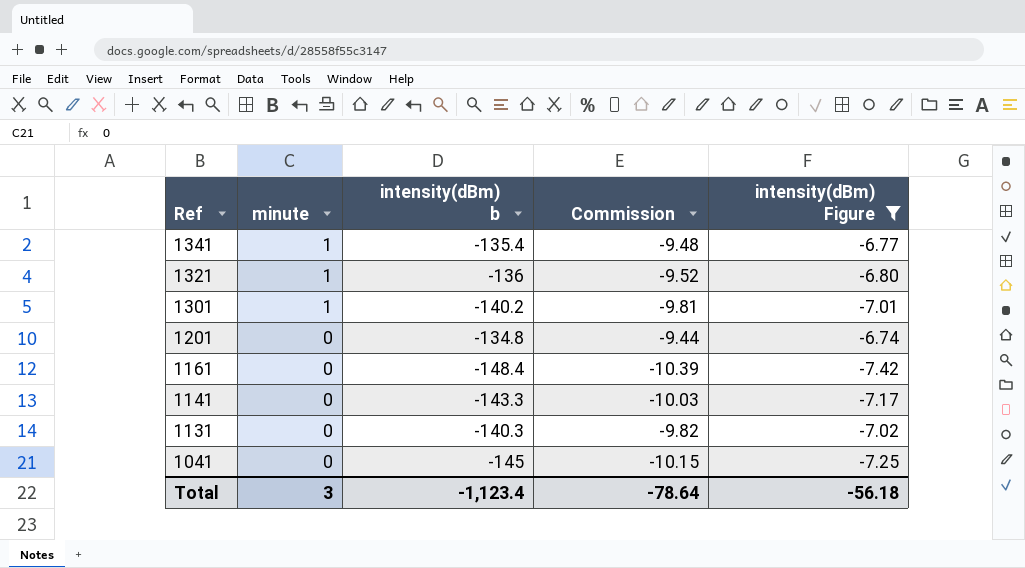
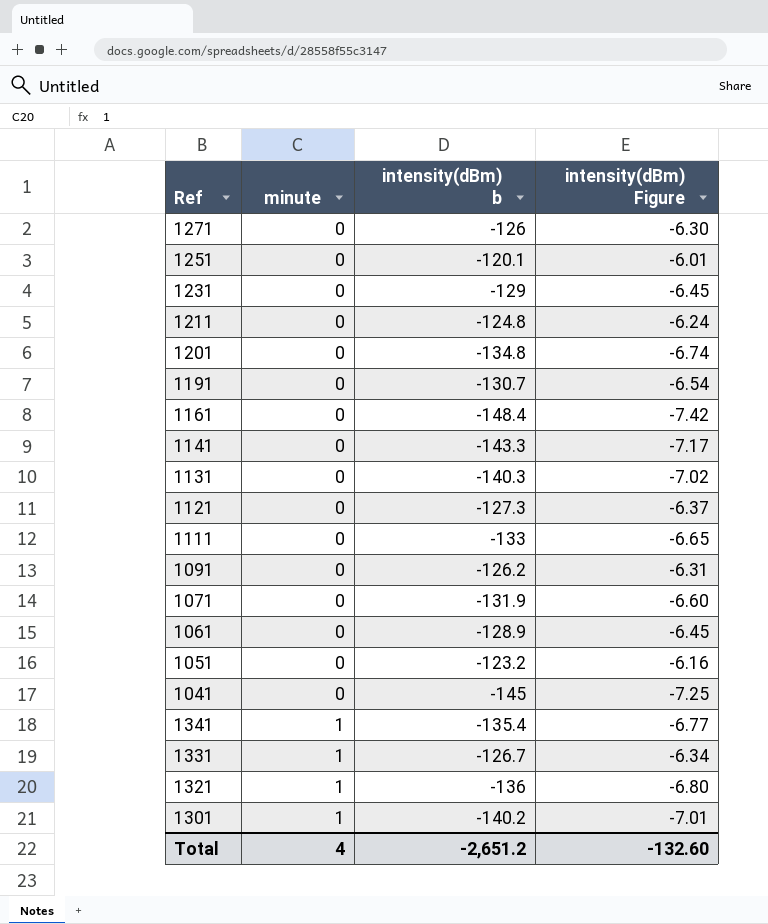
filter: intensity(dBm) Figure <= -6.74 -> none
row order: Ref descending -> minute ascending
column Commission | formula: [intensity(dBm) b] * 0.07 -> none
Total | minute: 3 -> 4
Total | intensity(dBm) b: -1,123.4 -> -2,651.2
Total | intensity(dBm) Figure: -56.18 -> -132.60

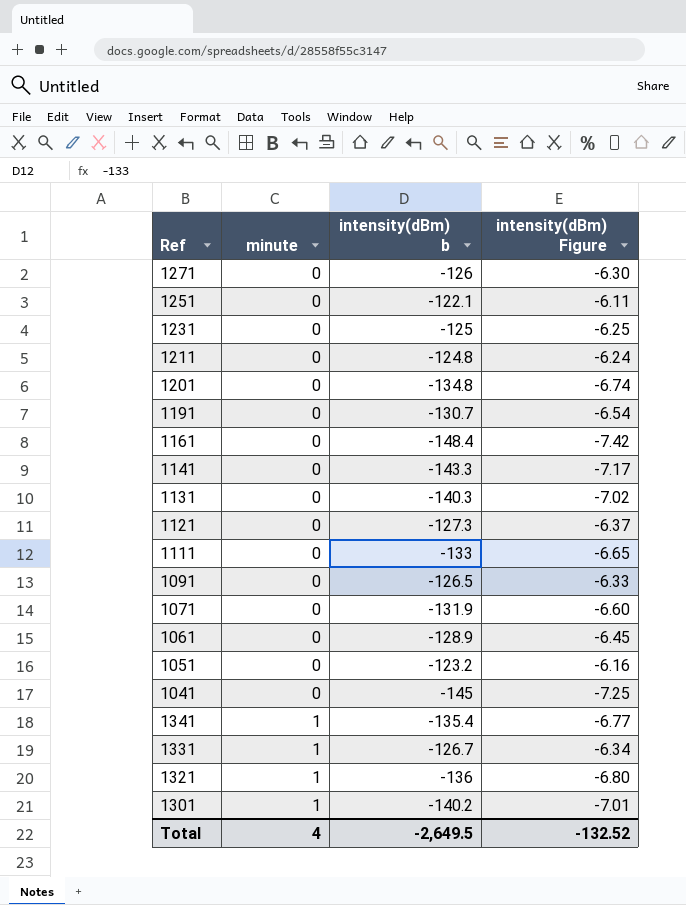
1251 | intensity(dBm) b: -120.1 -> -122.1
1251 | intensity(dBm) Figure: -6.01 -> -6.11
1231 | intensity(dBm) b: -129 -> -125
1231 | intensity(dBm) Figure: -6.45 -> -6.25
1091 | intensity(dBm) b: -126.2 -> -126.5
1091 | intensity(dBm) Figure: -6.31 -> -6.33
Total | intensity(dBm) b: -2,651.2 -> -2,649.5
Total | intensity(dBm) Figure: -132.60 -> -132.52

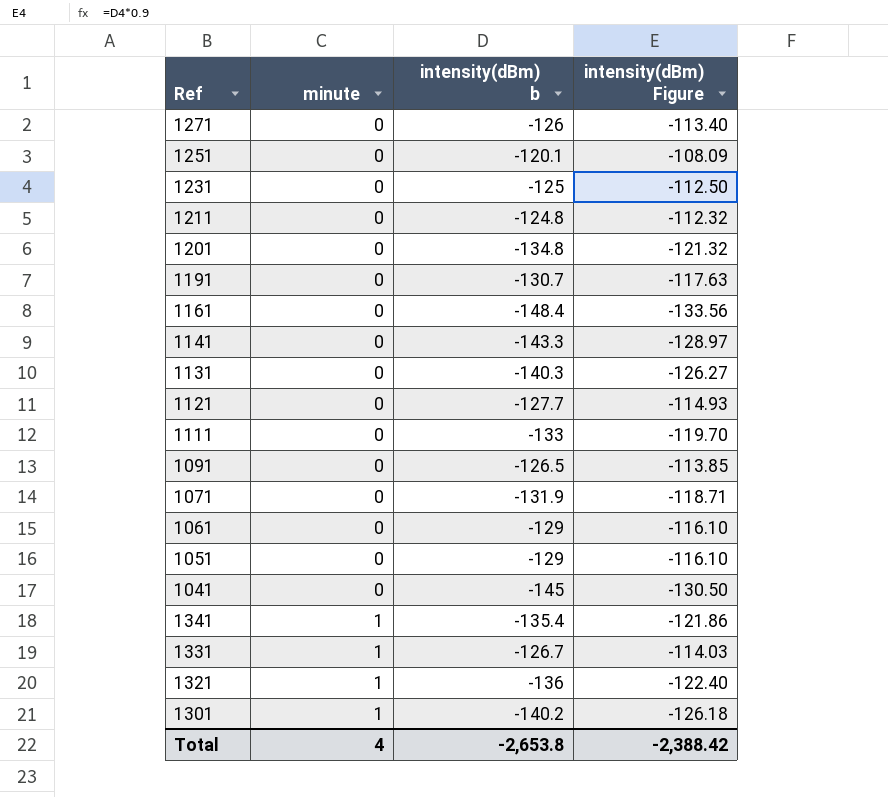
column intensity(dBm) Figure | formula: [intensity(dBm) b] * 0.05 -> [intensity(dBm) b] * 0.9
1251 | intensity(dBm) b: -122.1 -> -120.1
1121 | intensity(dBm) b: -127.3 -> -127.7
1061 | intensity(dBm) b: -128.9 -> -129
1051 | intensity(dBm) b: -123.2 -> -129
Total | intensity(dBm) b: -2,649.5 -> -2,653.8
Total | intensity(dBm) Figure: -132.52 -> -2,388.42

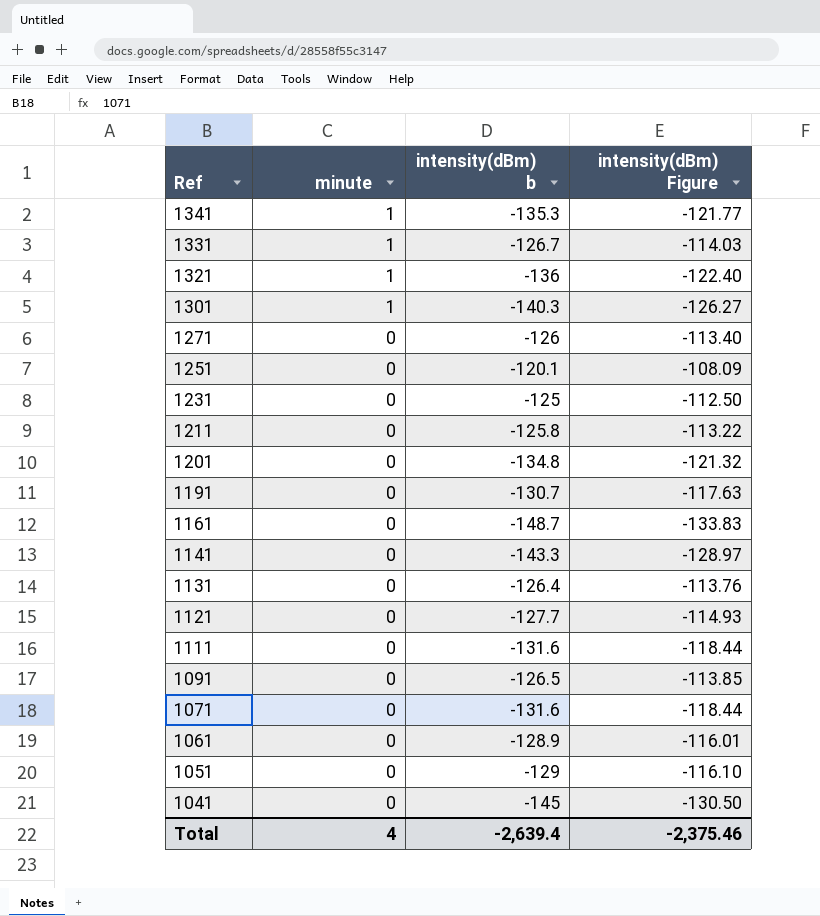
row order: minute ascending -> Ref descending
1341 | intensity(dBm) b: -135.4 -> -135.3
1341 | intensity(dBm) Figure: -121.86 -> -121.77
1301 | intensity(dBm) b: -140.2 -> -140.3
1301 | intensity(dBm) Figure: -126.18 -> -126.27
1211 | intensity(dBm) b: -124.8 -> -125.8
1211 | intensity(dBm) Figure: -112.32 -> -113.22
1161 | intensity(dBm) b: -148.4 -> -148.7
1161 | intensity(dBm) Figure: -133.56 -> -133.83
1131 | intensity(dBm) b: -140.3 -> -126.4
1131 | intensity(dBm) Figure: -126.27 -> -113.76
1111 | intensity(dBm) b: -133 -> -131.6
1111 | intensity(dBm) Figure: -119.70 -> -118.44
1071 | intensity(dBm) b: -131.9 -> -131.6
1071 | intensity(dBm) Figure: -118.71 -> -118.44
1061 | intensity(dBm) b: -129 -> -128.9
1061 | intensity(dBm) Figure: -116.10 -> -116.01
Total | intensity(dBm) b: -2,653.8 -> -2,639.4
Total | intensity(dBm) Figure: -2,388.42 -> -2,375.46

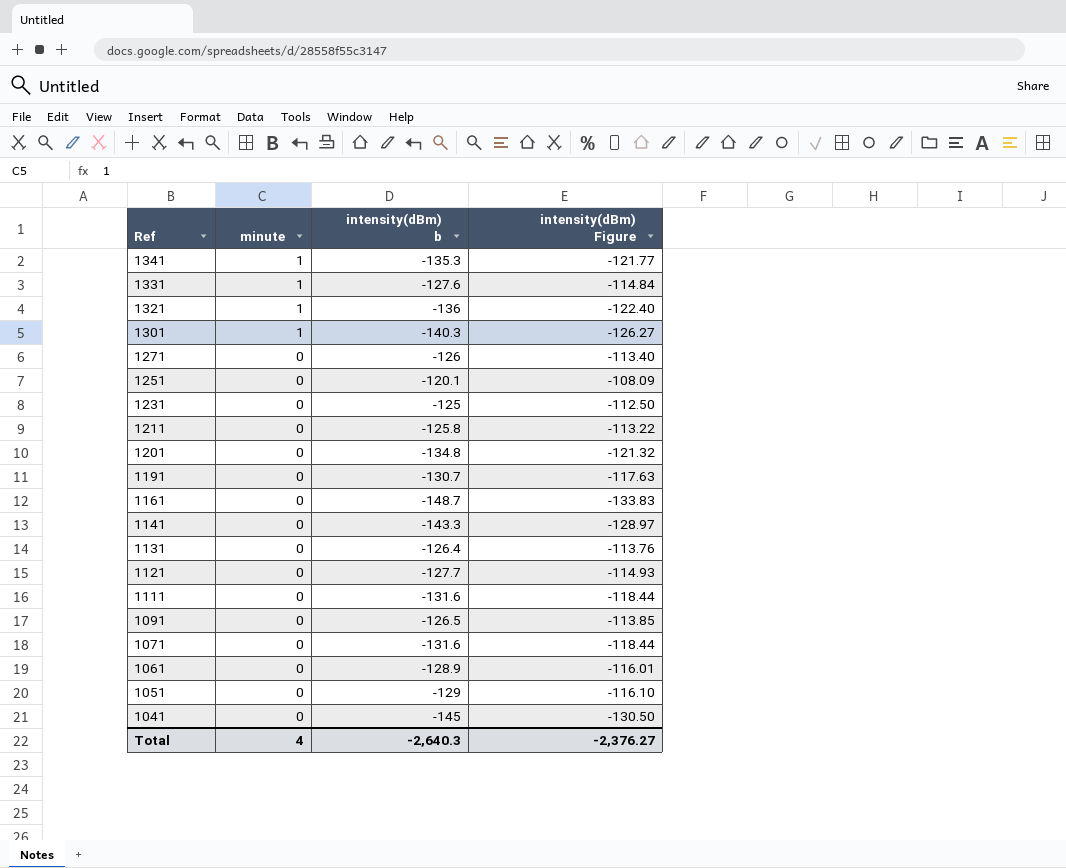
1331 | intensity(dBm) b: -126.7 -> -127.6
1331 | intensity(dBm) Figure: -114.03 -> -114.84
Total | intensity(dBm) b: -2,639.4 -> -2,640.3
Total | intensity(dBm) Figure: -2,375.46 -> -2,376.27

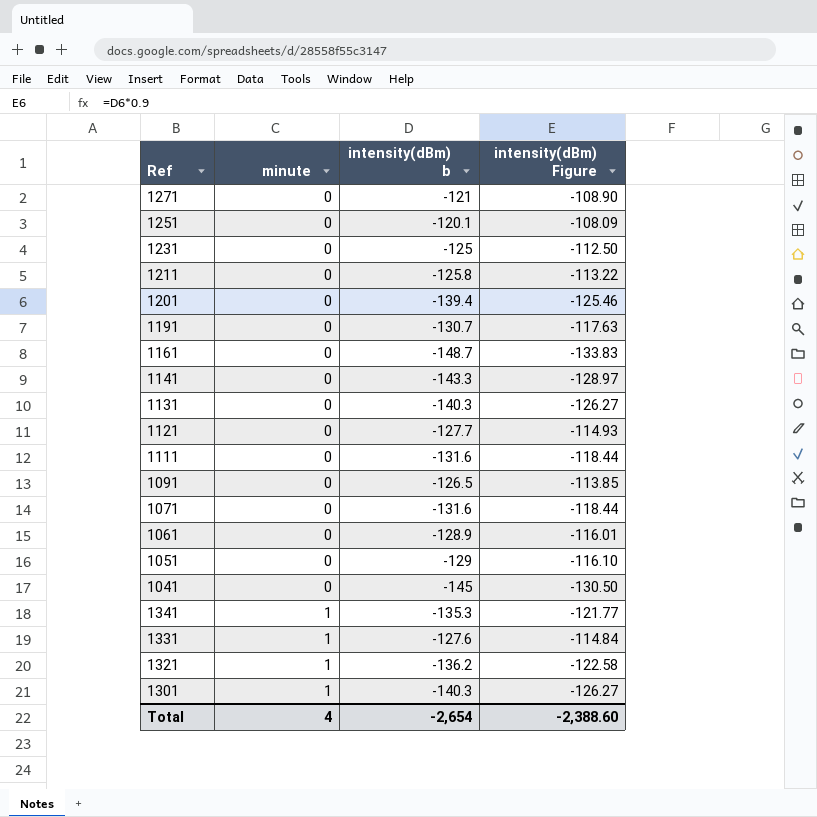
row order: Ref descending -> minute ascending
1271 | intensity(dBm) b: -126 -> -121
1271 | intensity(dBm) Figure: -113.40 -> -108.90
1201 | intensity(dBm) b: -134.8 -> -139.4
1201 | intensity(dBm) Figure: -121.32 -> -125.46
1131 | intensity(dBm) b: -126.4 -> -140.3
1131 | intensity(dBm) Figure: -113.76 -> -126.27
1321 | intensity(dBm) b: -136 -> -136.2
1321 | intensity(dBm) Figure: -122.40 -> -122.58
Total | intensity(dBm) b: -2,640.3 -> -2,654
Total | intensity(dBm) Figure: -2,376.27 -> -2,388.60

